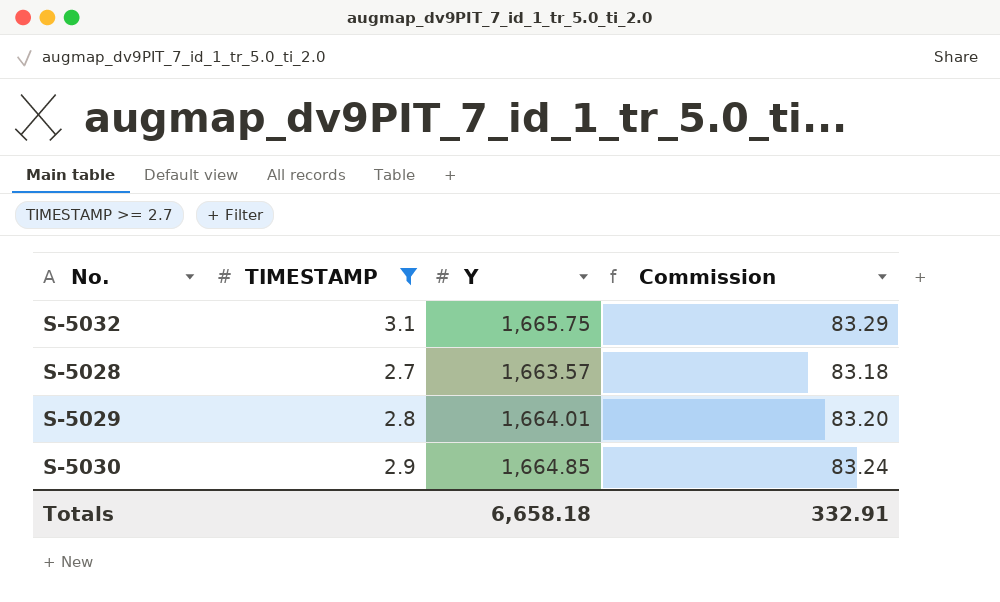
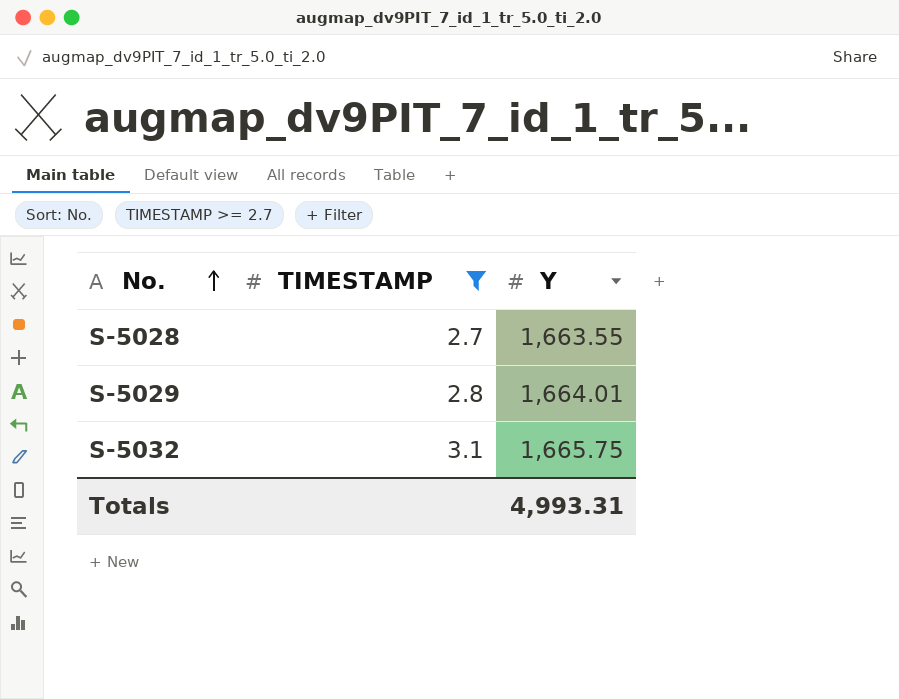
row order: none -> No. ascending
column Commission | formula: [Y] * 0.05 -> none
row S-5030: 2.9 | 1,664.85 | 83.24 -> none
S-5028 | Y: 1,663.57 -> 1,663.55
Totals | Y: 6,658.18 -> 4,993.31

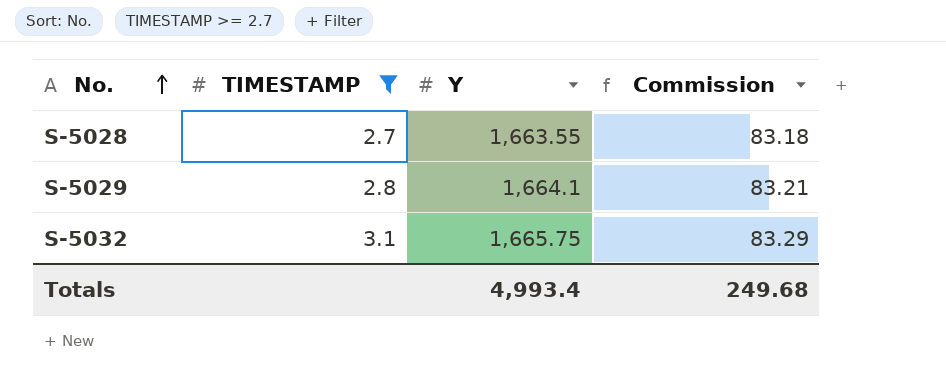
column Commission | formula: none -> [Y] * 0.05
S-5029 | Y: 1,664.01 -> 1,664.1
Totals | Y: 4,993.31 -> 4,993.4

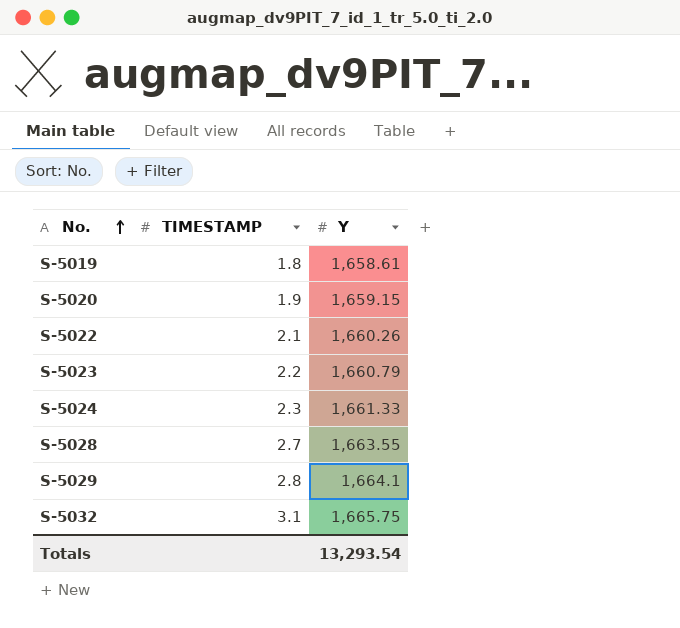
filter: TIMESTAMP >= 2.7 -> none
column Commission | formula: [Y] * 0.05 -> none
Totals | Y: 4,993.4 -> 13,293.54

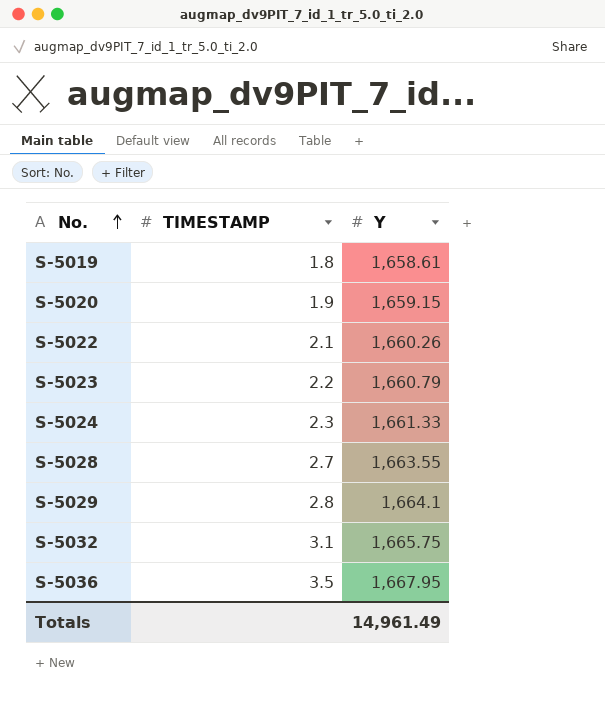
row S-5036: none -> 3.5 | 1,667.95
Totals | Y: 13,293.54 -> 14,961.49

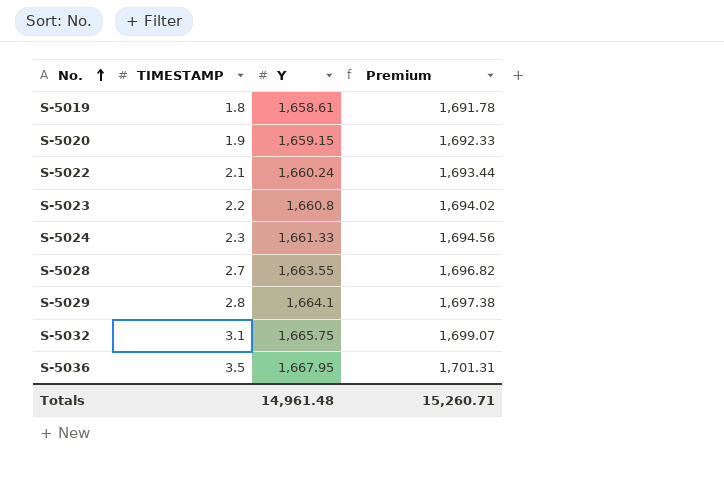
column Premium | formula: none -> [Y] * 1.02
S-5022 | Y: 1,660.26 -> 1,660.24
S-5023 | Y: 1,660.79 -> 1,660.8
Totals | Y: 14,961.49 -> 14,961.48

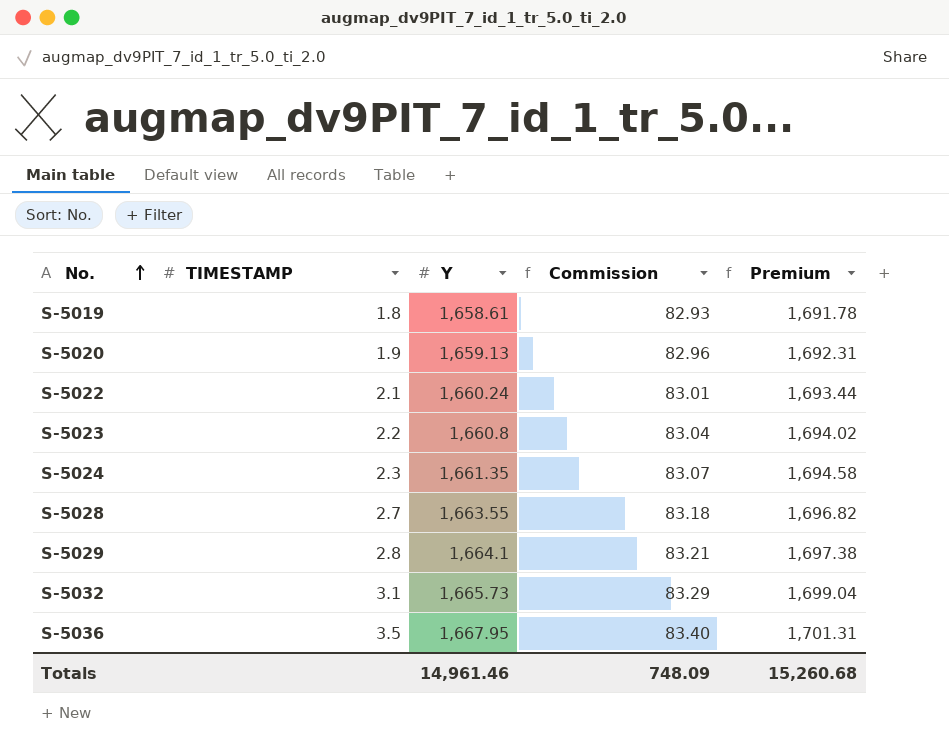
column Commission | formula: none -> [Y] * 0.05
S-5020 | Y: 1,659.15 -> 1,659.13
S-5020 | Premium: 1,692.33 -> 1,692.31
S-5024 | Y: 1,661.33 -> 1,661.35
S-5024 | Premium: 1,694.56 -> 1,694.58
S-5032 | Y: 1,665.75 -> 1,665.73
S-5032 | Premium: 1,699.07 -> 1,699.04
Totals | Y: 14,961.48 -> 14,961.46
Totals | Premium: 15,260.71 -> 15,260.68

